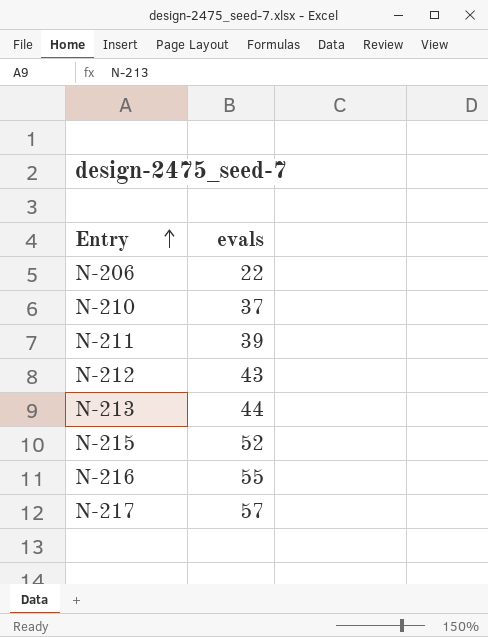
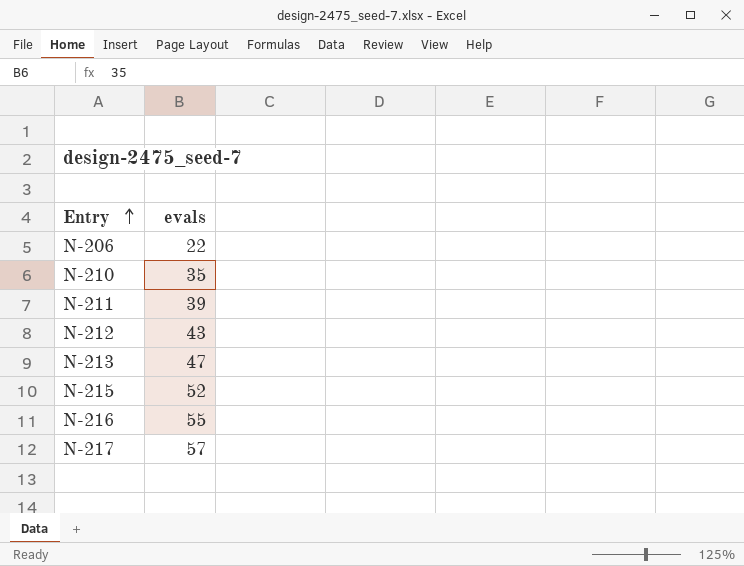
N-210 | evals: 37 -> 35
N-213 | evals: 44 -> 47

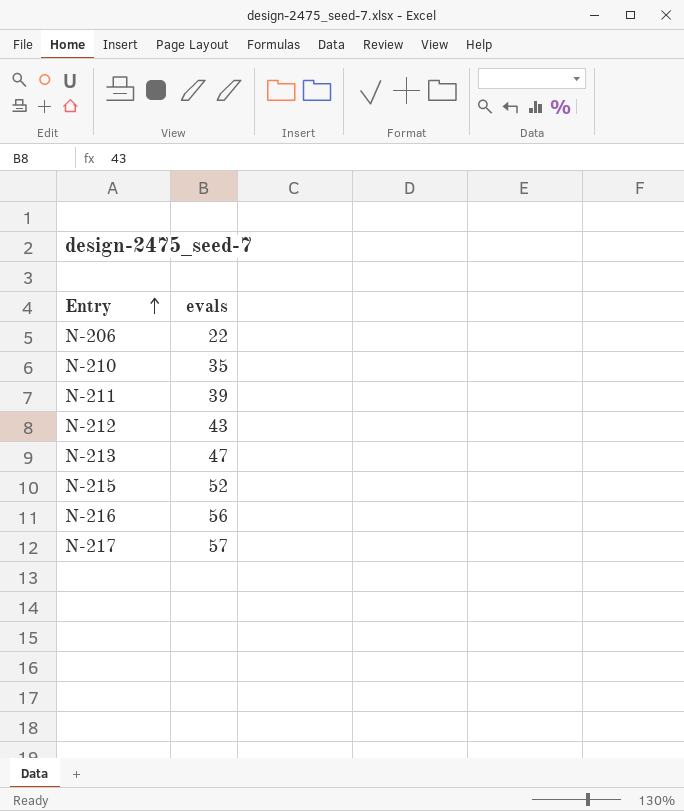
N-216 | evals: 55 -> 56

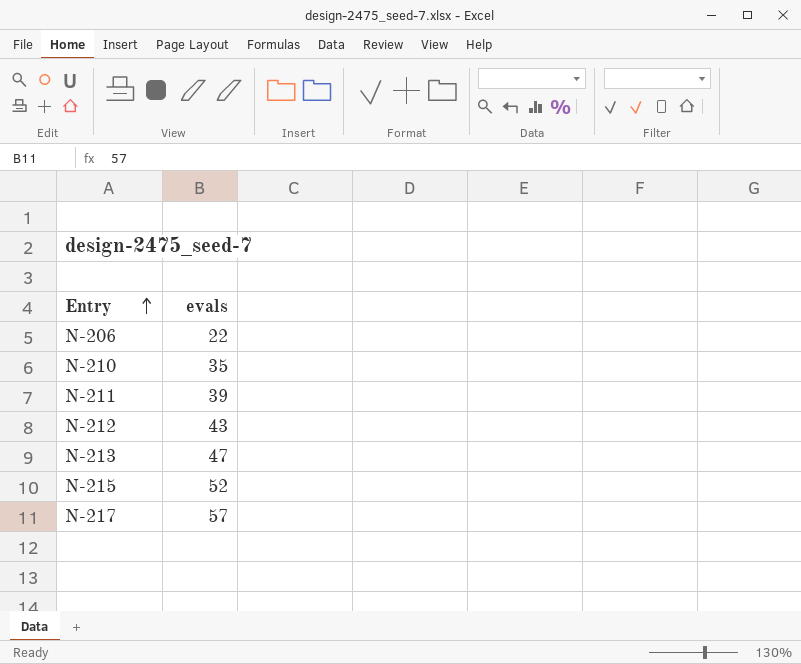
row N-216: 56 -> none

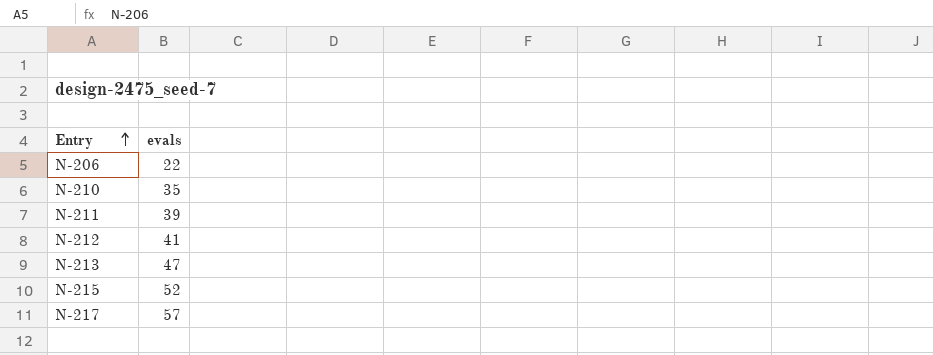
N-212 | evals: 43 -> 41

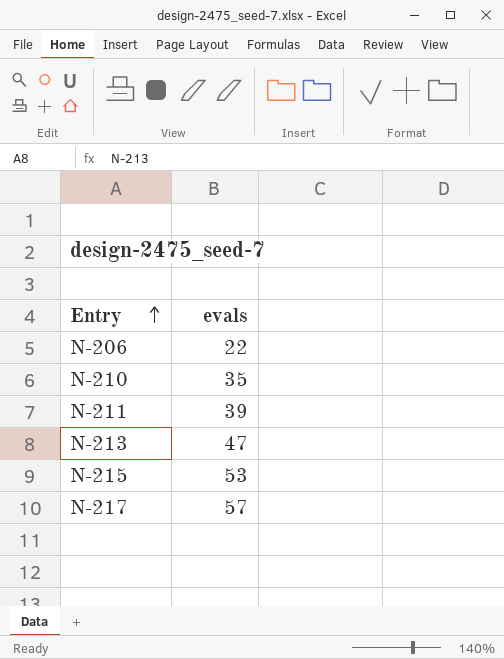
row N-212: 41 -> none
N-215 | evals: 52 -> 53

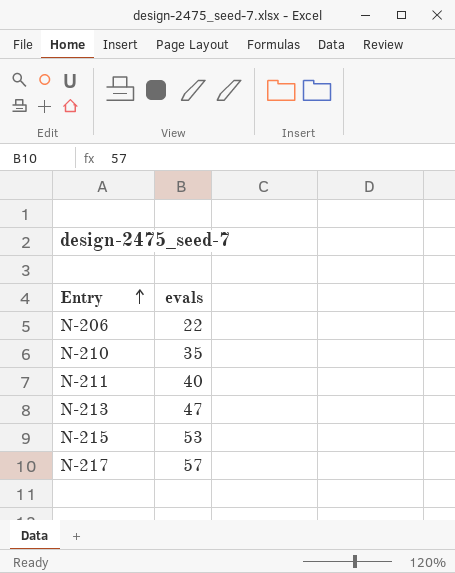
N-211 | evals: 39 -> 40

